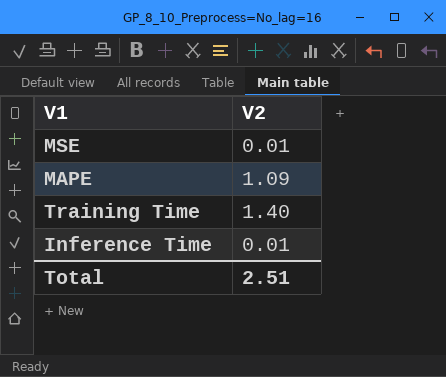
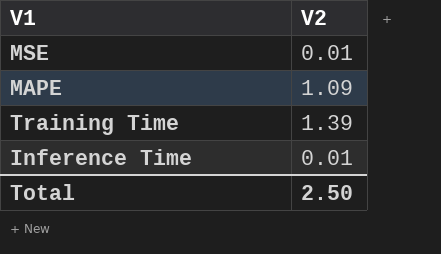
Training Time | V2: 1.40 -> 1.39
Total | V2: 2.51 -> 2.50

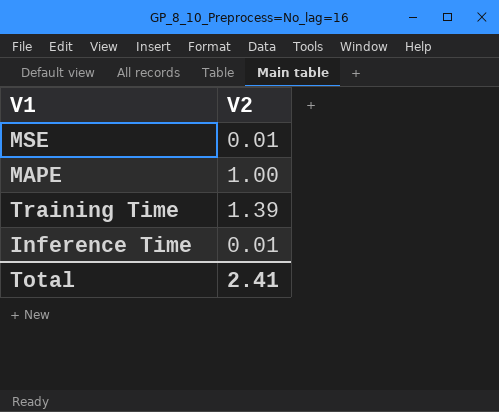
MAPE | V2: 1.09 -> 1.00
Total | V2: 2.50 -> 2.41

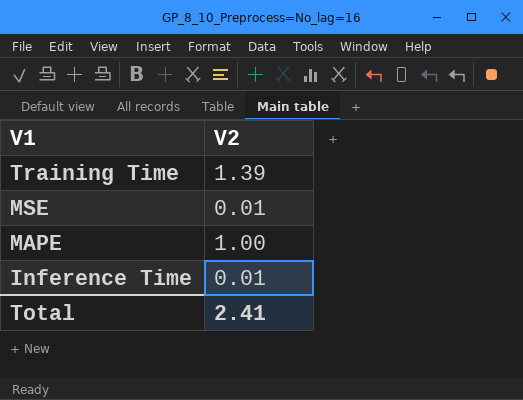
row order: none -> V1 descending

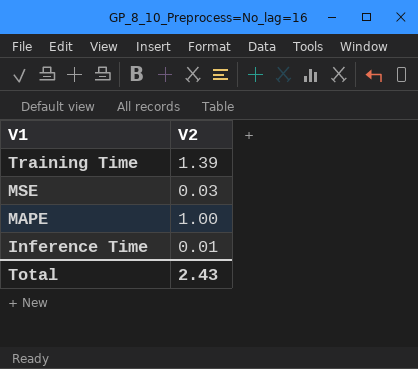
MSE | V2: 0.01 -> 0.03
Total | V2: 2.41 -> 2.43

